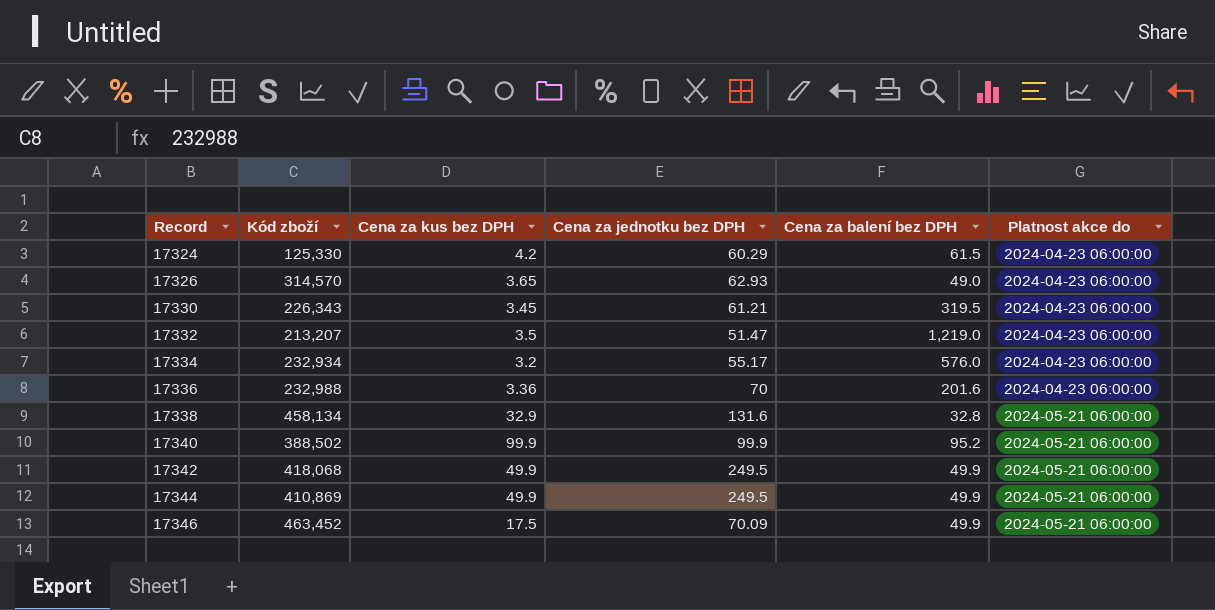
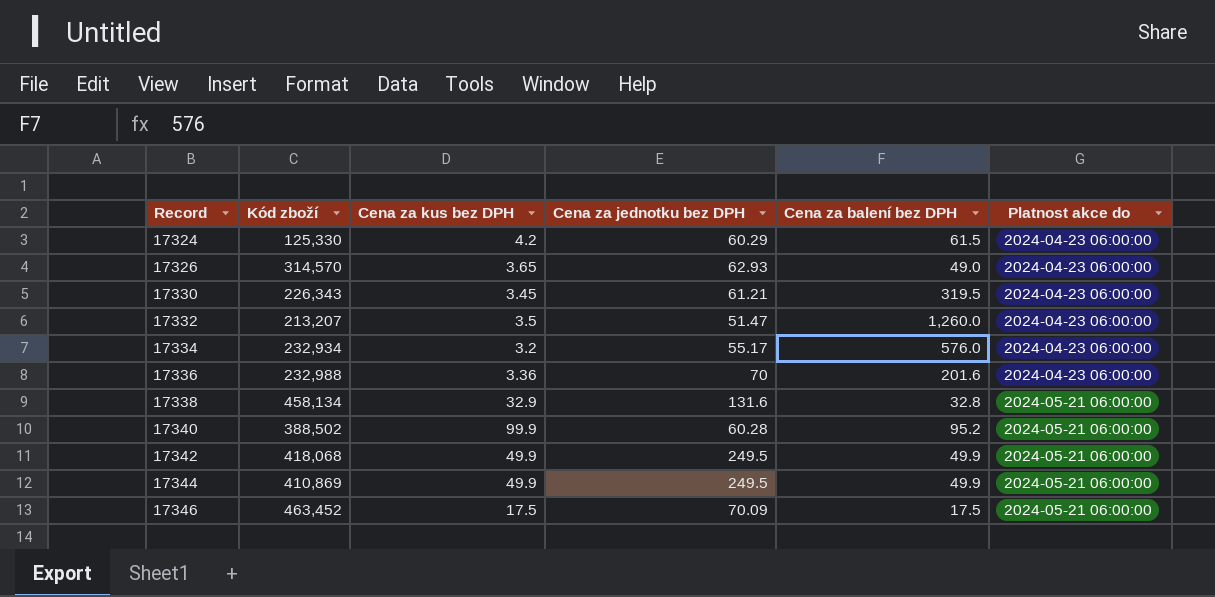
17332 | Cena za balení bez DPH: 1,219.0 -> 1,260.0
17340 | Cena za jednotku bez DPH: 99.9 -> 60.28
17346 | Cena za balení bez DPH: 49.9 -> 17.5

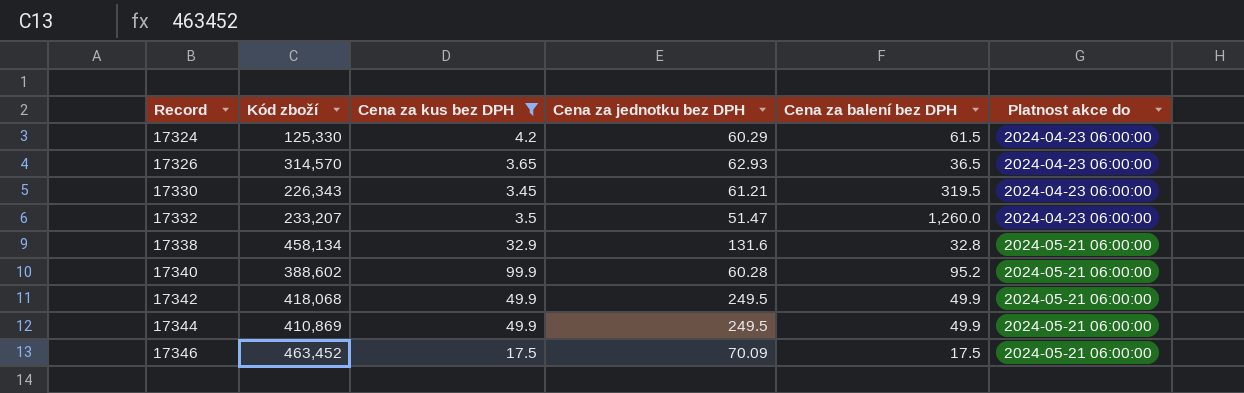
filter: none -> Cena za kus bez DPH >= 3.45
17326 | Cena za balení bez DPH: 49.0 -> 36.5
17332 | Kód zboží: 213,207 -> 233,207
17340 | Kód zboží: 388,502 -> 388,602

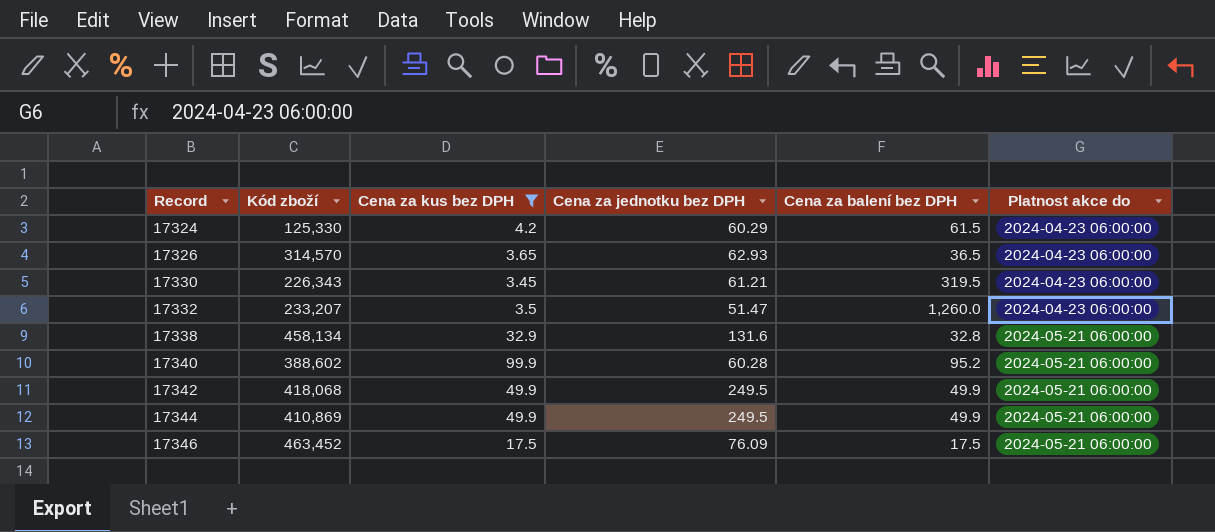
17346 | Cena za jednotku bez DPH: 70.09 -> 76.09

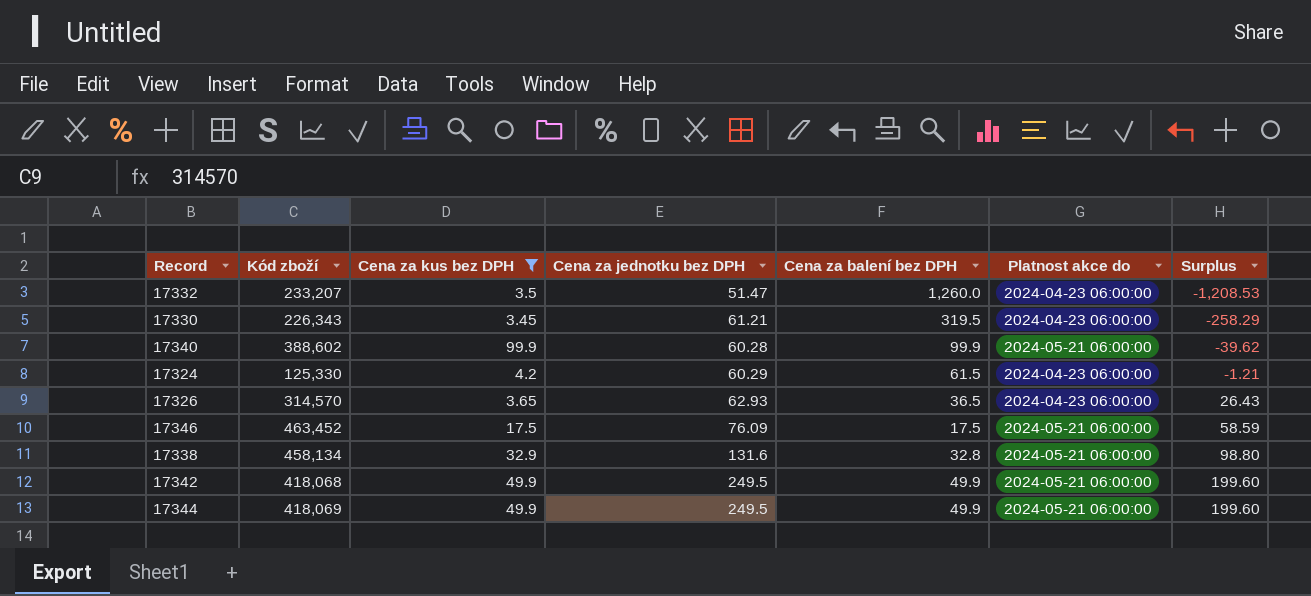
row order: Record ascending -> Surplus ascending
column Surplus | formula: none -> [Cena za jednotku bez DPH] - [Cena za balení bez DPH]
17340 | Cena za balení bez DPH: 95.2 -> 99.9
17344 | Kód zboží: 410,869 -> 418,069

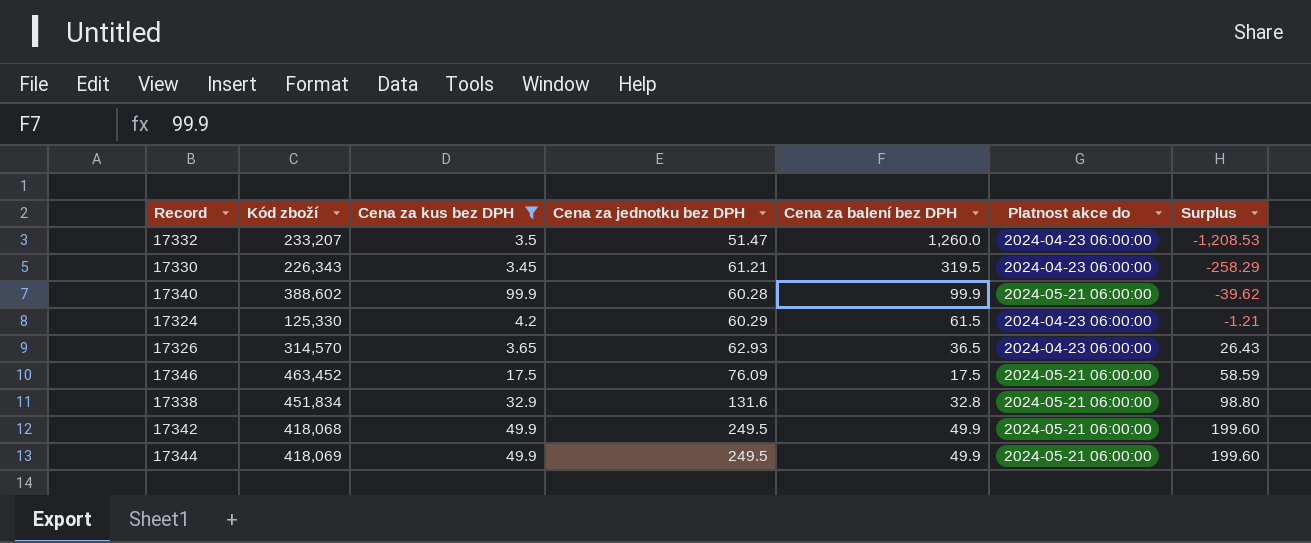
17338 | Kód zboží: 458,134 -> 451,834

